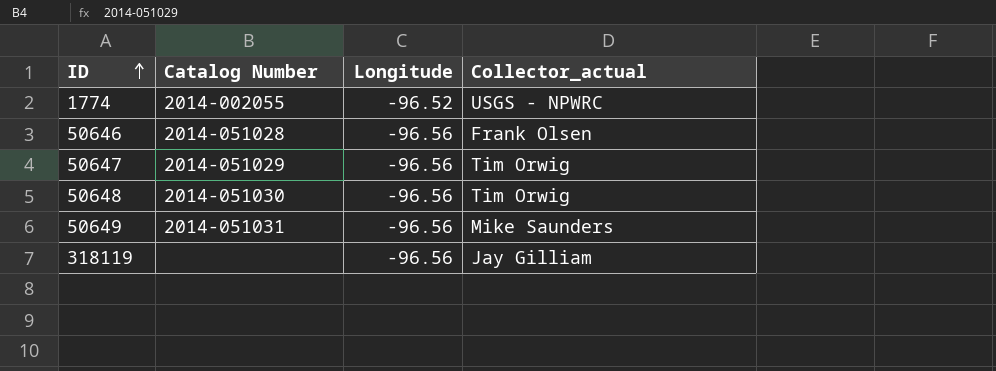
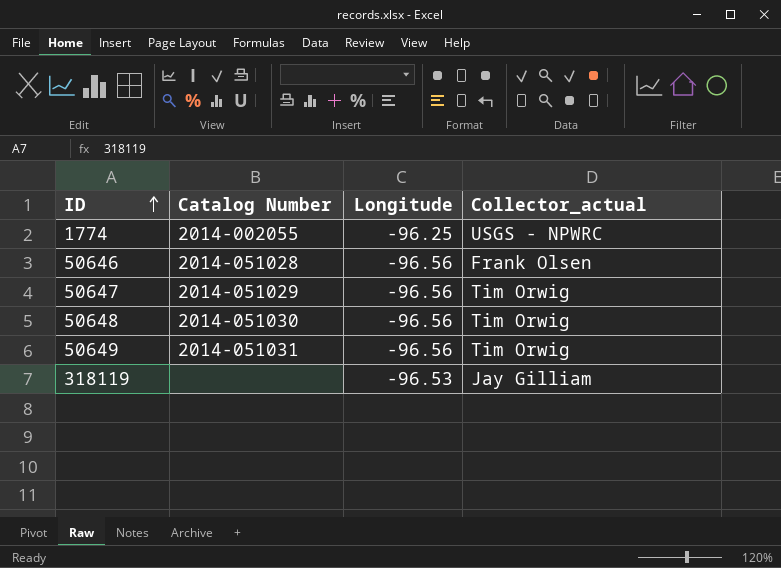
1774 | Longitude: -96.52 -> -96.25
50649 | Collector_actual: Mike Saunders -> Tim Orwig
318119 | Longitude: -96.56 -> -96.53

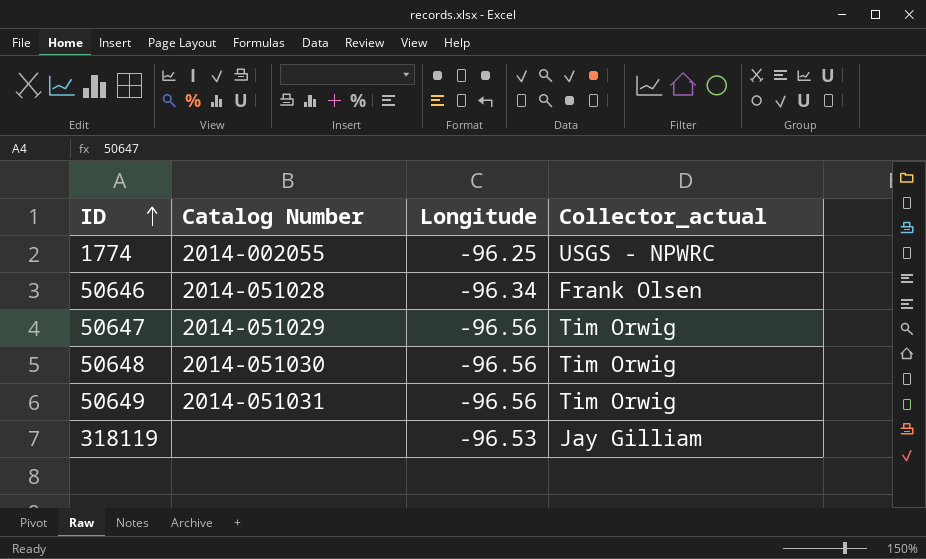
50646 | Longitude: -96.56 -> -96.34

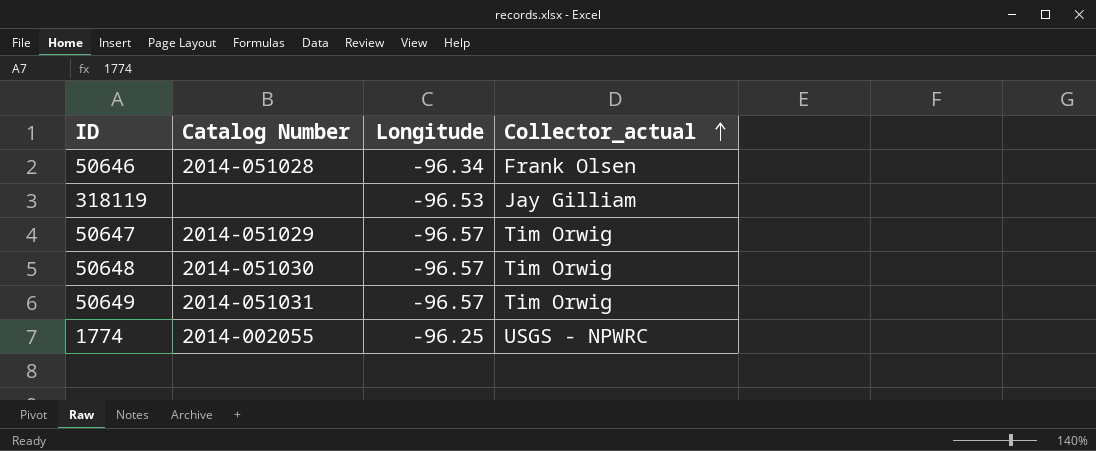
row order: ID ascending -> Collector_actual ascending
50647 | Longitude: -96.56 -> -96.57
50648 | Longitude: -96.56 -> -96.57
50649 | Longitude: -96.56 -> -96.57

